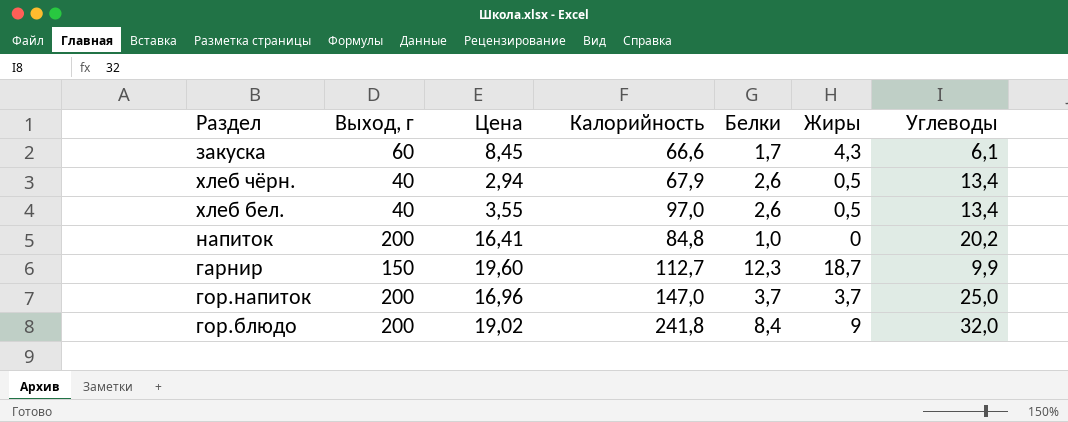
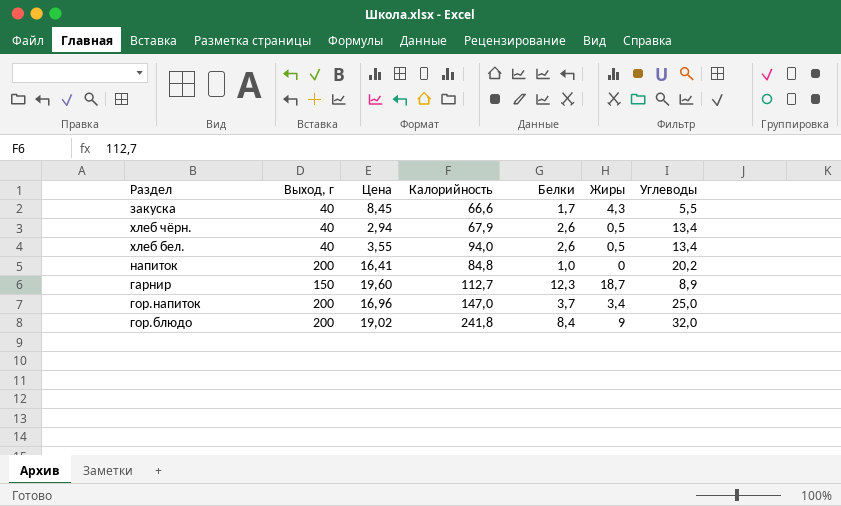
закуска | Выход, г: 60 -> 40
закуска | Углеводы: 6,1 -> 5,5
хлеб бел. | Калорийность: 97,0 -> 94,0
гарнир | Углеводы: 9,9 -> 8,9
гор.напиток | Жиры: 3,7 -> 3,4

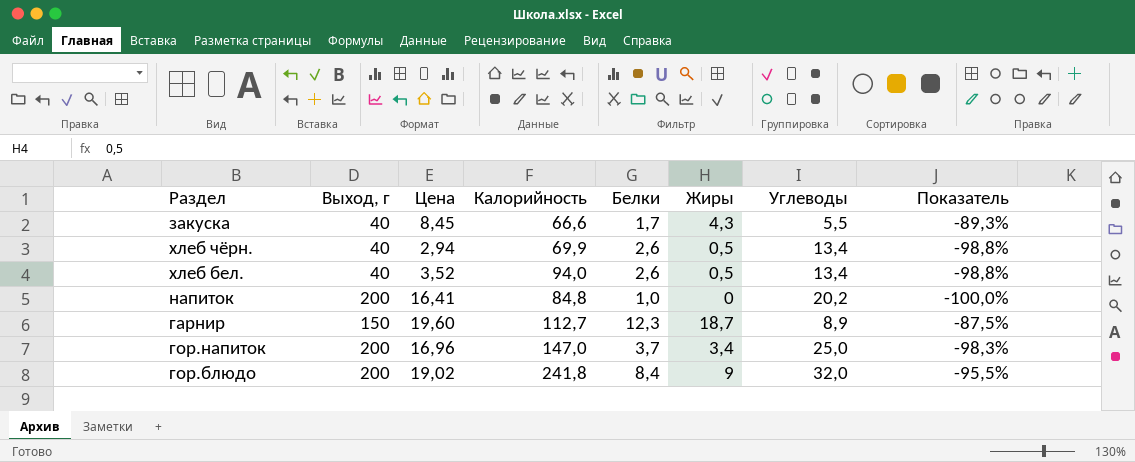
column Показатель | formula: none -> ([Жиры] - [Выход, г]) / [Выход, г]
хлеб чёрн. | Калорийность: 67,9 -> 69,9
хлеб бел. | Цена: 3,55 -> 3,52

